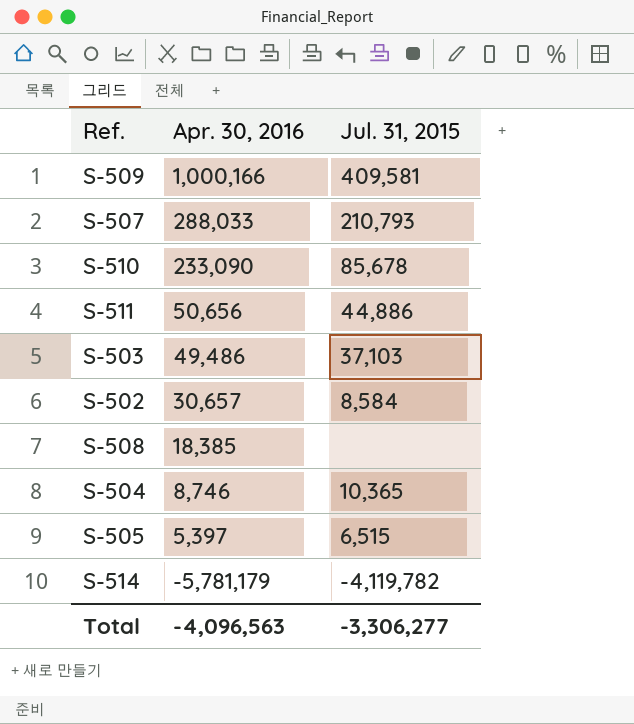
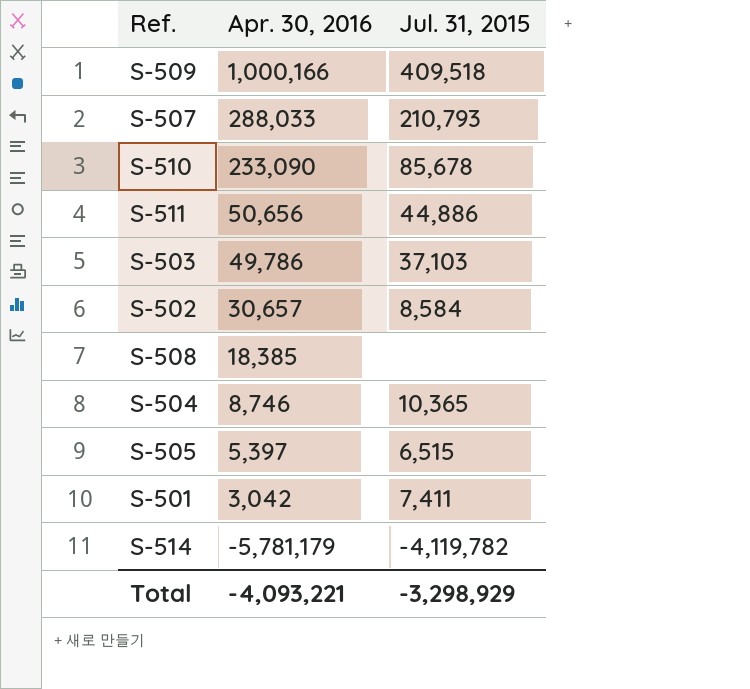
S-509 | Jul. 31, 2015: 409,581 -> 409,518
S-503 | Apr. 30, 2016: 49,486 -> 49,786
row S-501: none -> 3,042 | 7,411
Total | Apr. 30, 2016: -4,096,563 -> -4,093,221
Total | Jul. 31, 2015: -3,306,277 -> -3,298,929

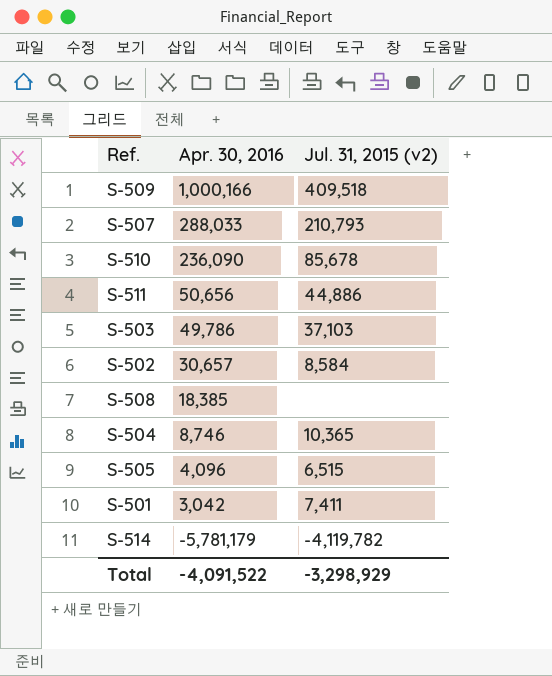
column name: Jul. 31, 2015 -> Jul. 31, 2015 (v2)
S-510 | Apr. 30, 2016: 233,090 -> 236,090
S-505 | Apr. 30, 2016: 5,397 -> 4,096
Total | Apr. 30, 2016: -4,093,221 -> -4,091,522

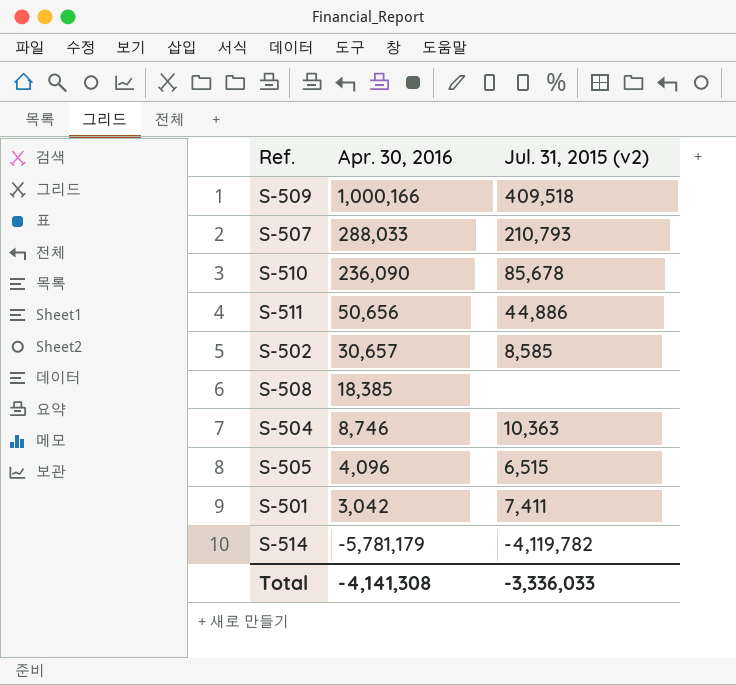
row S-503: 49,786 | 37,103 -> none
S-502 | Jul. 31, 2015 (v2): 8,584 -> 8,585
S-504 | Jul. 31, 2015 (v2): 10,365 -> 10,363
Total | Apr. 30, 2016: -4,091,522 -> -4,141,308
Total | Jul. 31, 2015 (v2): -3,298,929 -> -3,336,033

